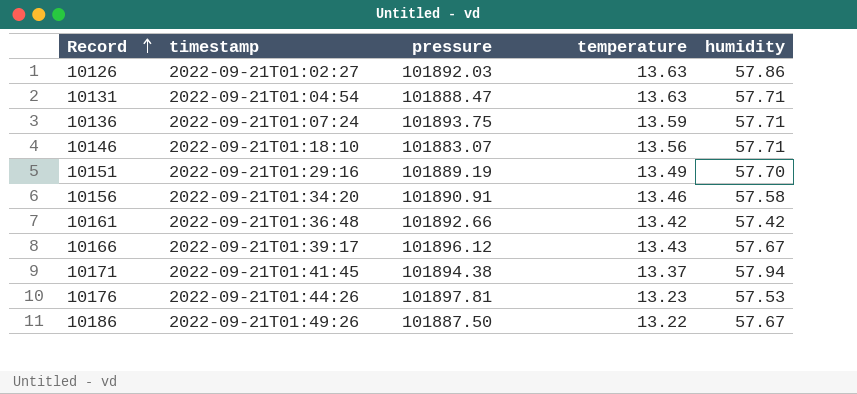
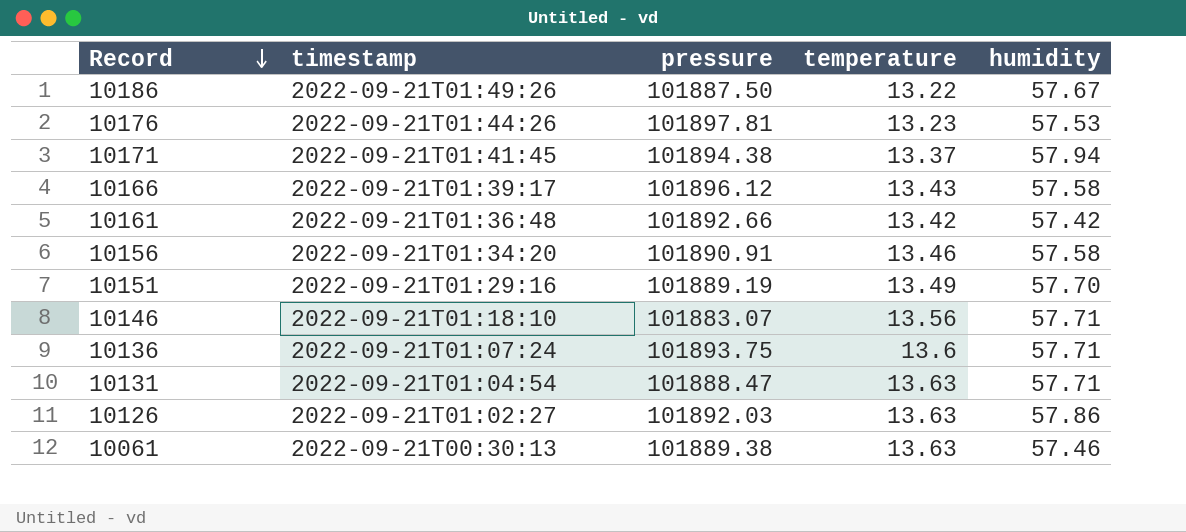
row order: Record ascending -> Record descending
10166 | humidity: 57.67 -> 57.58
10136 | temperature: 13.59 -> 13.6
row 10061: none -> 2022-09-21T00:30:13 | 101889.38 | 13.63 | 57.46

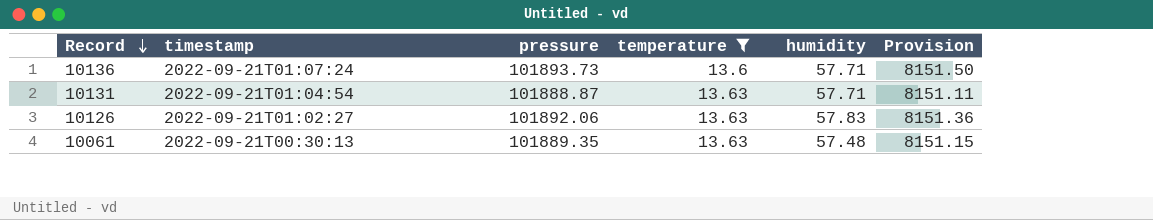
filter: none -> temperature >= 13.6
column Provision | formula: none -> [pressure] * 0.08
10136 | pressure: 101893.75 -> 101893.73
10131 | pressure: 101888.47 -> 101888.87
10126 | pressure: 101892.03 -> 101892.06
10126 | humidity: 57.86 -> 57.83
10061 | pressure: 101889.38 -> 101889.35
10061 | humidity: 57.46 -> 57.48

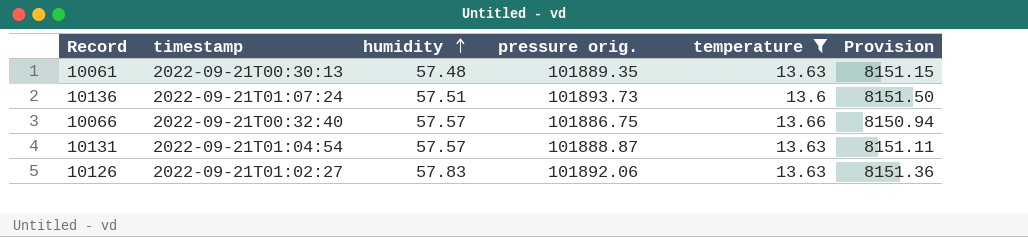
row order: Record descending -> humidity ascending
column humidity | position: 5 -> 3
column name: pressure -> pressure orig.
10136 | humidity: 57.71 -> 57.51
row 10066: none -> 2022-09-21T00:32:40 | 57.57 | 101886.75 | 13.66 | 8150.94
10131 | humidity: 57.71 -> 57.57

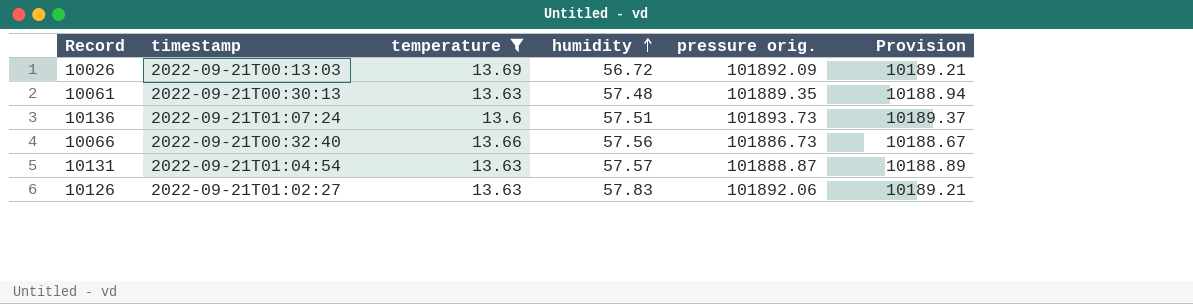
column temperature | position: 5 -> 3
column Provision | formula: [pressure orig.] * 0.08 -> [pressure orig.] * 0.1
row 10026: none -> 2022-09-21T00:13:03 | 13.69 | 56.72 | 101892.09 | 10189.21
10066 | humidity: 57.57 -> 57.56
10066 | pressure orig.: 101886.75 -> 101886.73

